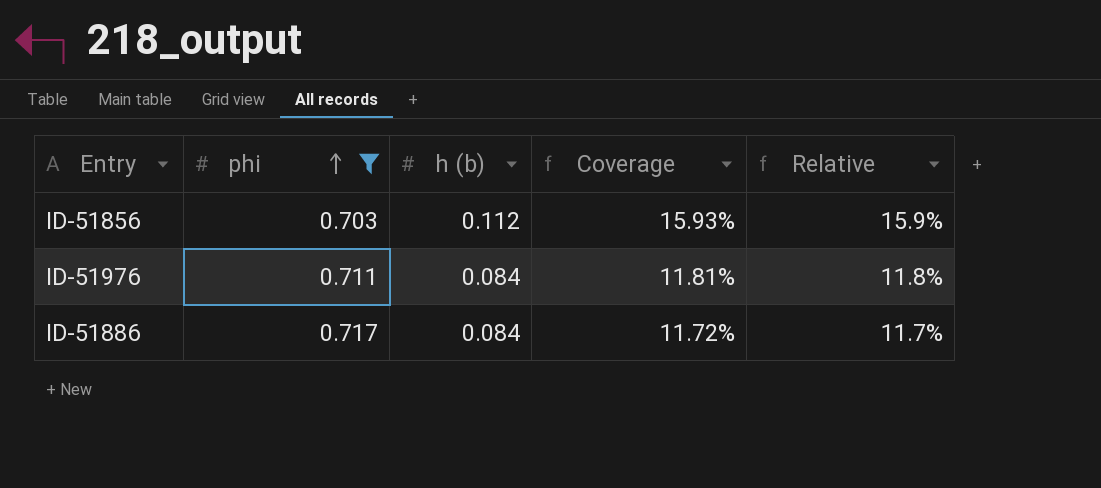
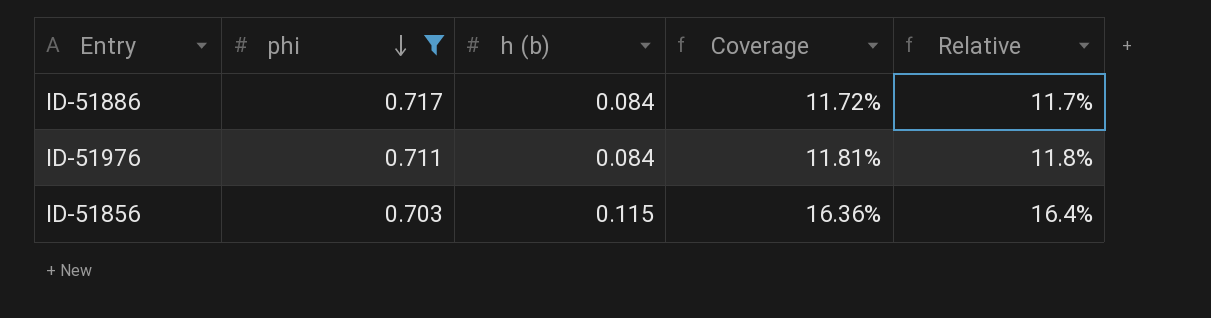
row order: phi ascending -> phi descending
ID-51856 | h (b): 0.112 -> 0.115
ID-51856 | Coverage: 15.93% -> 16.36%
ID-51856 | Relative: 15.9% -> 16.4%

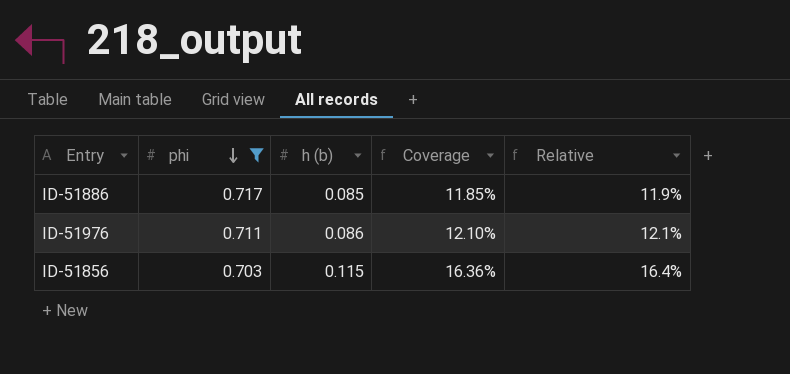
ID-51886 | h (b): 0.084 -> 0.085
ID-51886 | Coverage: 11.72% -> 11.85%
ID-51886 | Relative: 11.7% -> 11.9%
ID-51976 | h (b): 0.084 -> 0.086
ID-51976 | Coverage: 11.81% -> 12.10%
ID-51976 | Relative: 11.8% -> 12.1%

